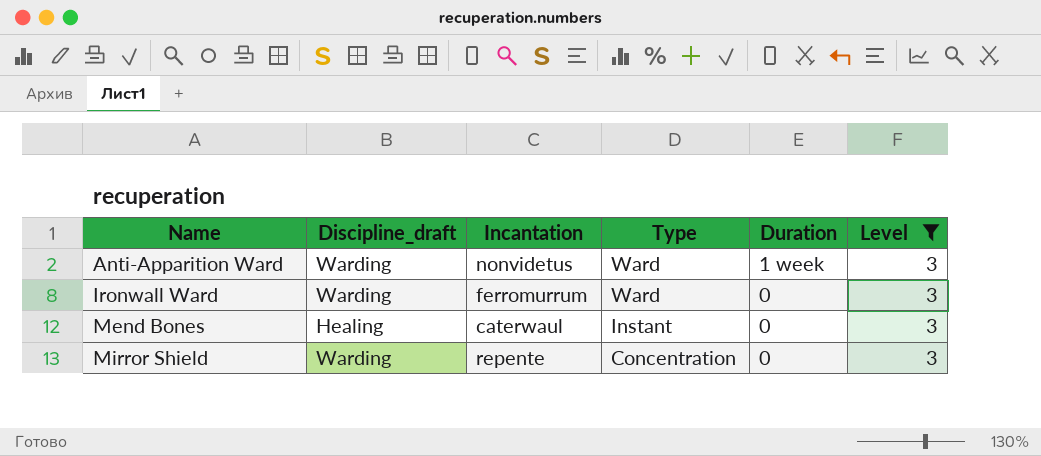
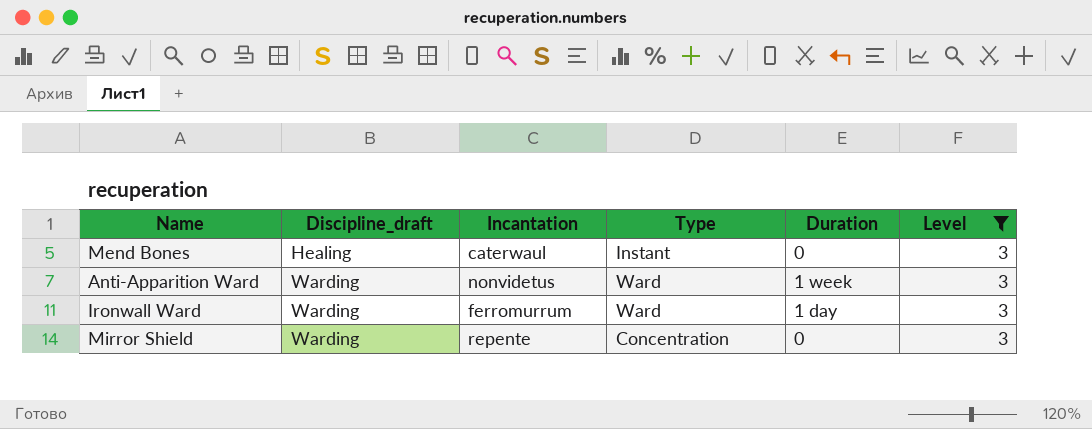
row order: Name ascending -> Discipline_draft ascending
Ironwall Ward | Duration: 0 -> 1 day

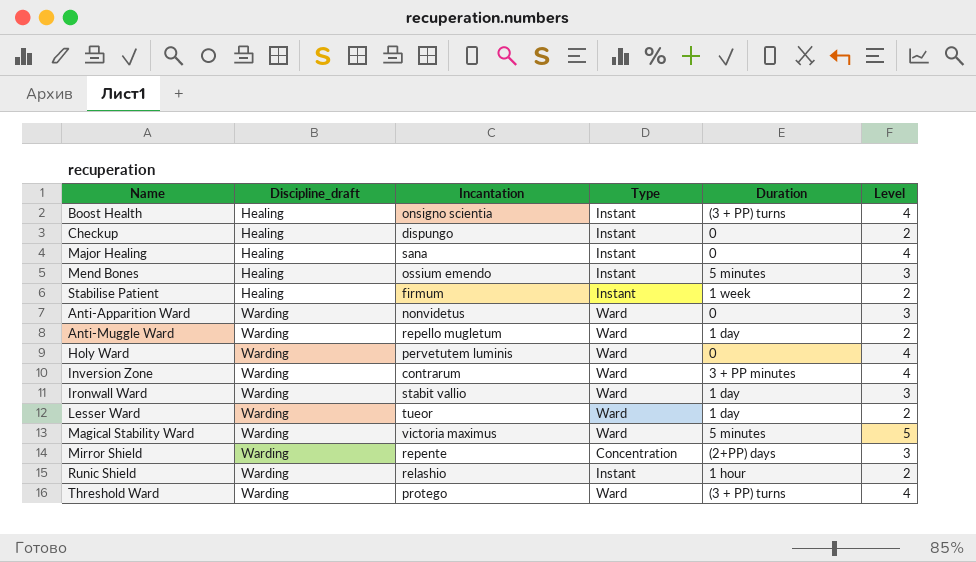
filter: Level = 3 -> none
Mend Bones | Incantation: caterwaul -> ossium emendo
Mend Bones | Duration: 0 -> 5 minutes
Anti-Apparition Ward | Duration: 1 week -> 0
Ironwall Ward | Incantation: ferromurrum -> stabit vallio
Mirror Shield | Duration: 0 -> (2+PP) days

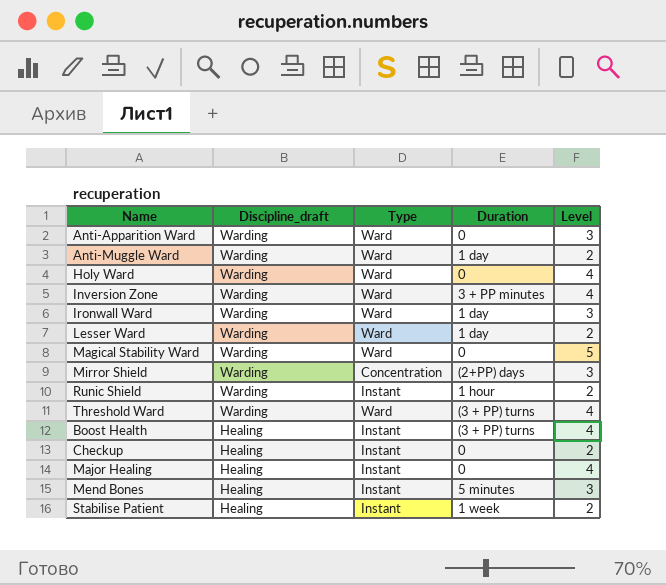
row order: Discipline_draft ascending -> Discipline_draft descending
column Incantation | position: 3 -> none
Magical Stability Ward | Duration: 5 minutes -> 0

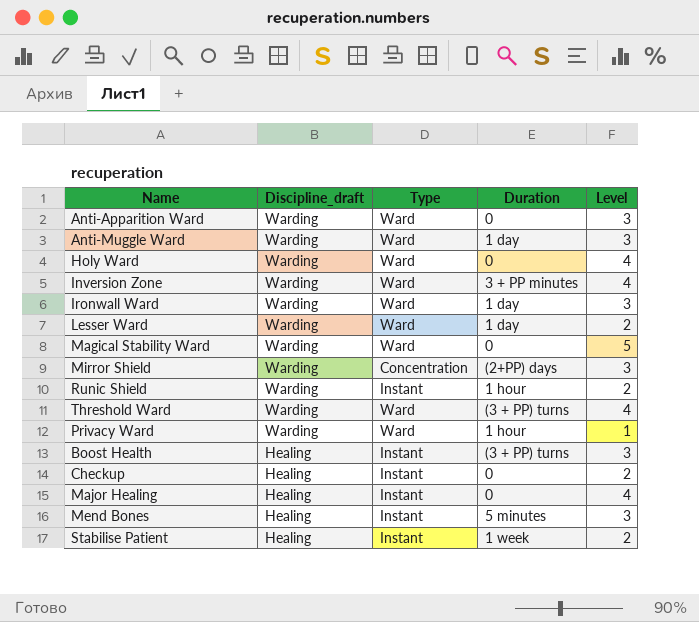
Anti-Muggle Ward | Level: 2 -> 3
row Privacy Ward: none -> Warding | Ward | 1 hour | 1
Boost Health | Level: 4 -> 3

